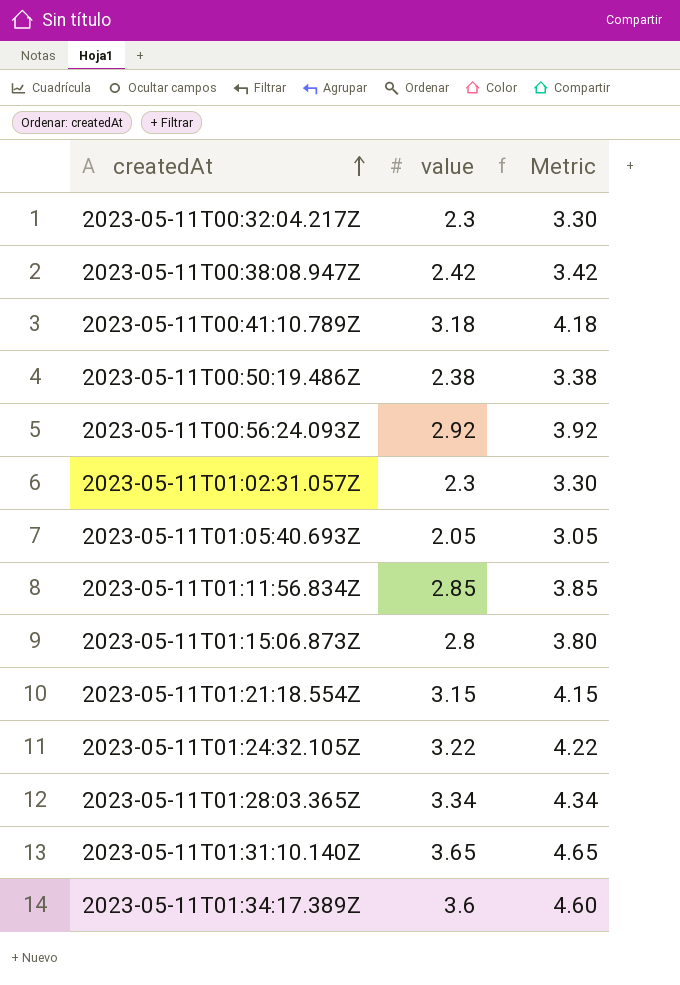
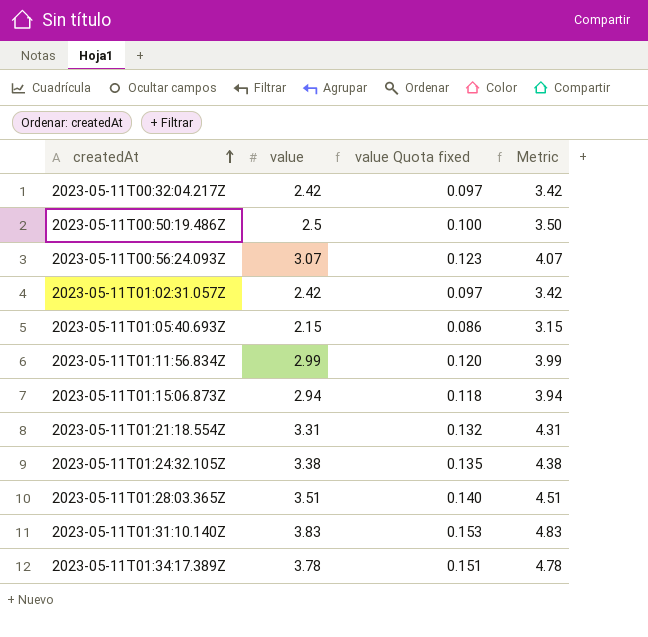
column value Quota fixed | formula: none -> [value] * 0.04
row 2023-05-11T00:38:08.947Z: 2.42 | 3.42 -> none
row 2023-05-11T00:41:10.789Z: 3.18 | 4.18 -> none
2023-05-11T00:32:04.217Z | value: 2.3 -> 2.42
2023-05-11T00:32:04.217Z | Metric: 3.30 -> 3.42
2023-05-11T00:50:19.486Z | value: 2.38 -> 2.5
2023-05-11T00:50:19.486Z | Metric: 3.38 -> 3.50
2023-05-11T00:56:24.093Z | value: 2.92 -> 3.07
2023-05-11T00:56:24.093Z | Metric: 3.92 -> 4.07
2023-05-11T01:02:31.057Z | value: 2.3 -> 2.42
2023-05-11T01:02:31.057Z | Metric: 3.30 -> 3.42
2023-05-11T01:05:40.693Z | value: 2.05 -> 2.15
2023-05-11T01:05:40.693Z | Metric: 3.05 -> 3.15
2023-05-11T01:11:56.834Z | value: 2.85 -> 2.99
2023-05-11T01:11:56.834Z | Metric: 3.85 -> 3.99
2023-05-11T01:15:06.873Z | value: 2.8 -> 2.94
2023-05-11T01:15:06.873Z | Metric: 3.80 -> 3.94
2023-05-11T01:21:18.554Z | value: 3.15 -> 3.31
2023-05-11T01:21:18.554Z | Metric: 4.15 -> 4.31
2023-05-11T01:24:32.105Z | value: 3.22 -> 3.38
2023-05-11T01:24:32.105Z | Metric: 4.22 -> 4.38
2023-05-11T01:28:03.365Z | value: 3.34 -> 3.51
2023-05-11T01:28:03.365Z | Metric: 4.34 -> 4.51
2023-05-11T01:31:10.140Z | value: 3.65 -> 3.83
2023-05-11T01:31:10.140Z | Metric: 4.65 -> 4.83
2023-05-11T01:34:17.389Z | value: 3.6 -> 3.78
2023-05-11T01:34:17.389Z | Metric: 4.60 -> 4.78

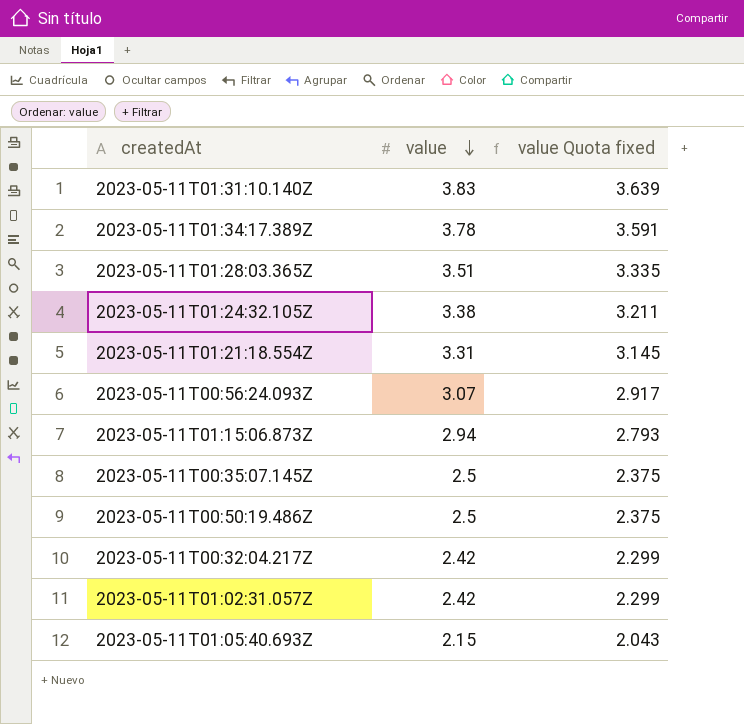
row order: createdAt ascending -> value descending
column Metric | formula: [value] + 1 -> none
column value Quota fixed | formula: [value] * 0.04 -> [value] * 0.95
row 2023-05-11T01:11:56.834Z: 2.99 | 0.120 | 3.99 -> none
row 2023-05-11T00:35:07.145Z: none -> 2.5 | 2.375

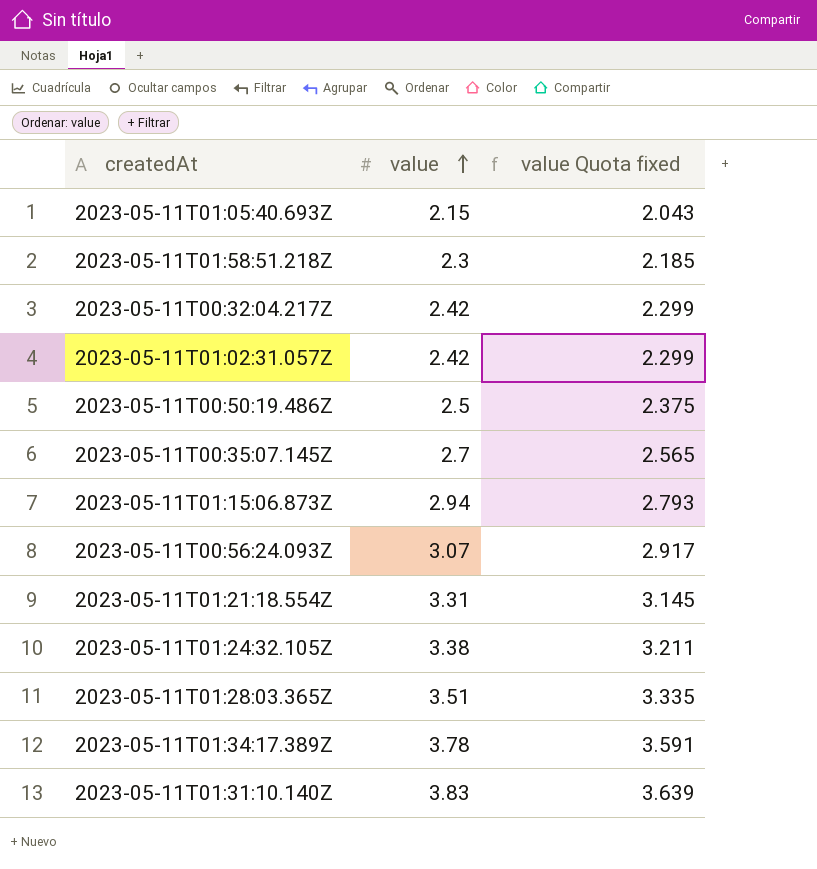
row order: value descending -> value ascending
row 2023-05-11T01:58:51.218Z: none -> 2.3 | 2.185
2023-05-11T00:35:07.145Z | value: 2.5 -> 2.7
2023-05-11T00:35:07.145Z | value Quota fixed: 2.375 -> 2.565

